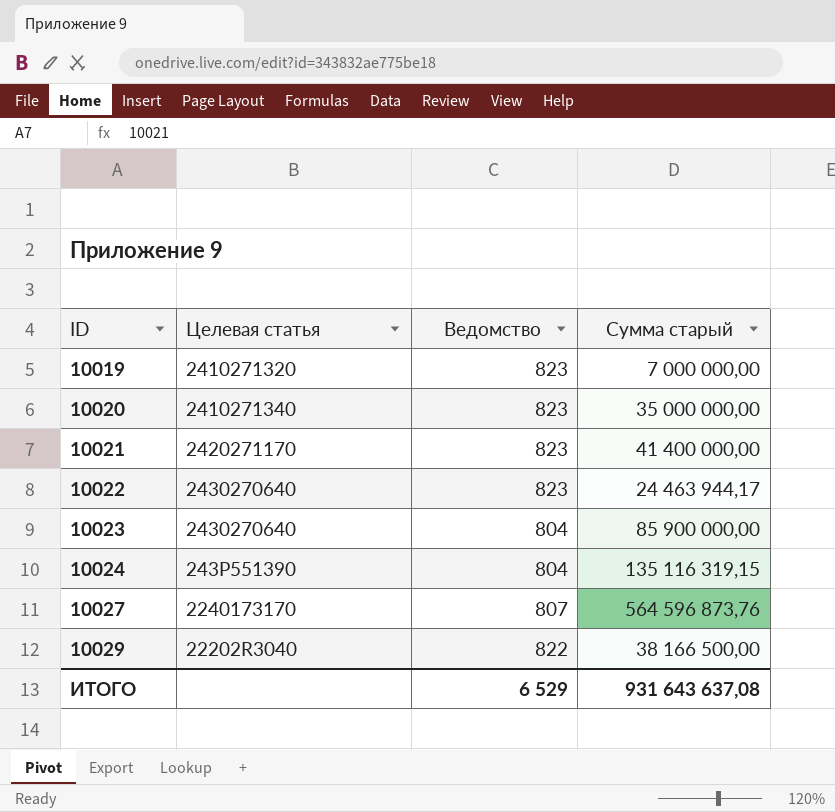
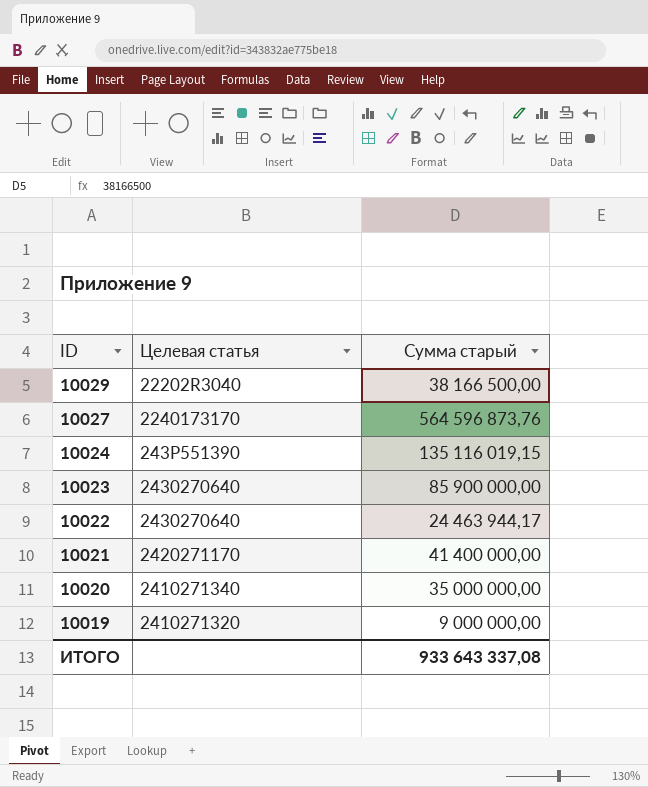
row order: ID ascending -> ID descending
column Ведомство | position: 3 -> none
10024 | Сумма старый: 135 116 319,15 -> 135 116 019,15
10019 | Сумма старый: 7 000 000,00 -> 9 000 000,00
ИТОГО | Сумма старый: 931 643 637,08 -> 933 643 337,08

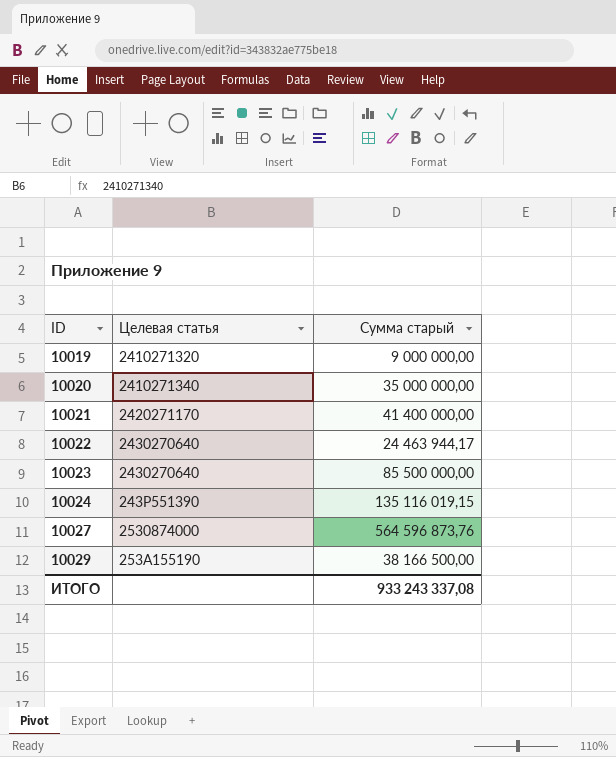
row order: ID descending -> ID ascending
10023 | Сумма старый: 85 900 000,00 -> 85 500 000,00
10027 | Целевая статья: 2240173170 -> 2530874000
10029 | Целевая статья: 22202R3040 -> 253A155190
ИТОГО | Сумма старый: 933 643 337,08 -> 933 243 337,08

